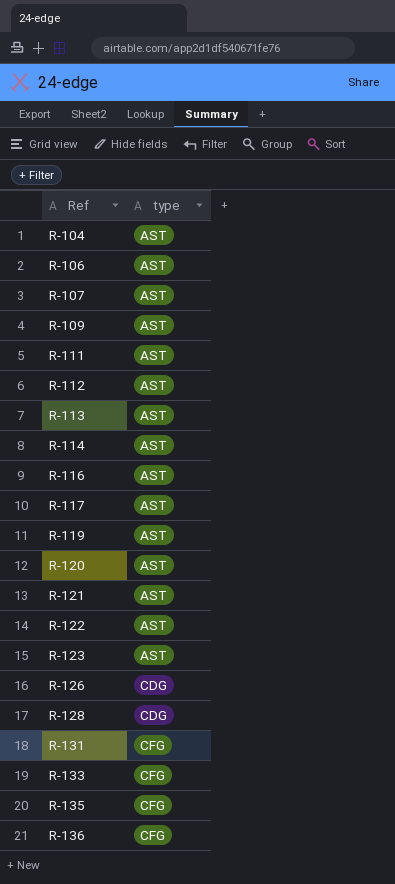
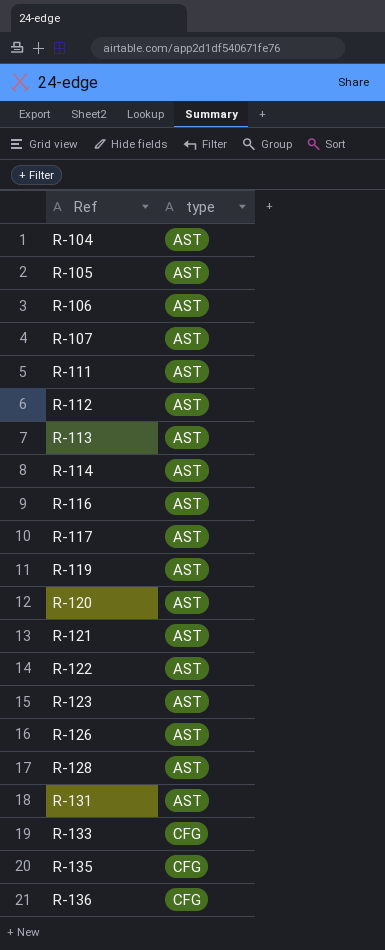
row R-109: AST -> none
row R-105: none -> AST
R-126 | type: CDG -> AST
R-128 | type: CDG -> AST
R-131 | type: CFG -> AST

